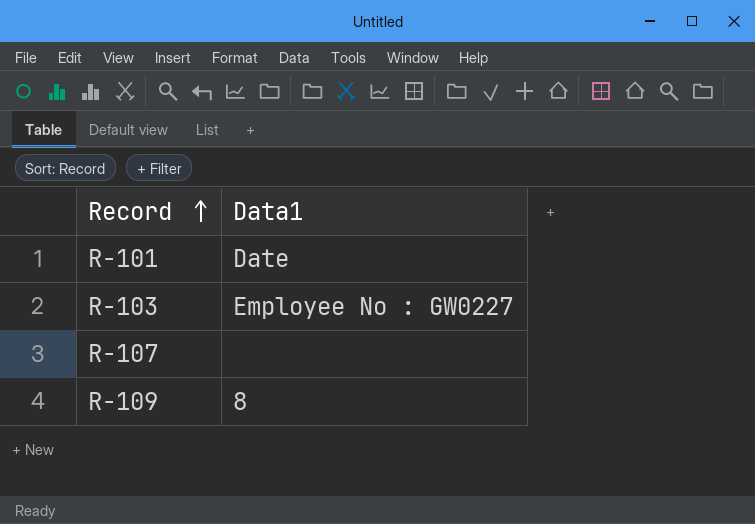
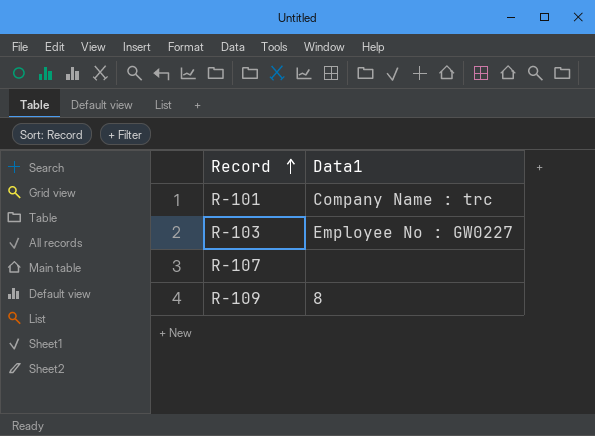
R-101 | Data1: Date -> Company Name : trc

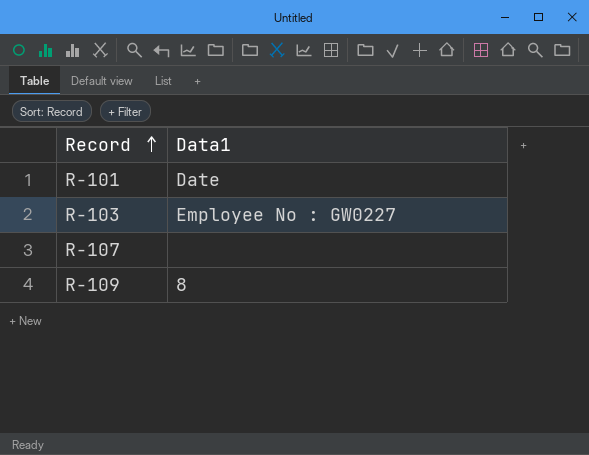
R-101 | Data1: Company Name : trc -> Date

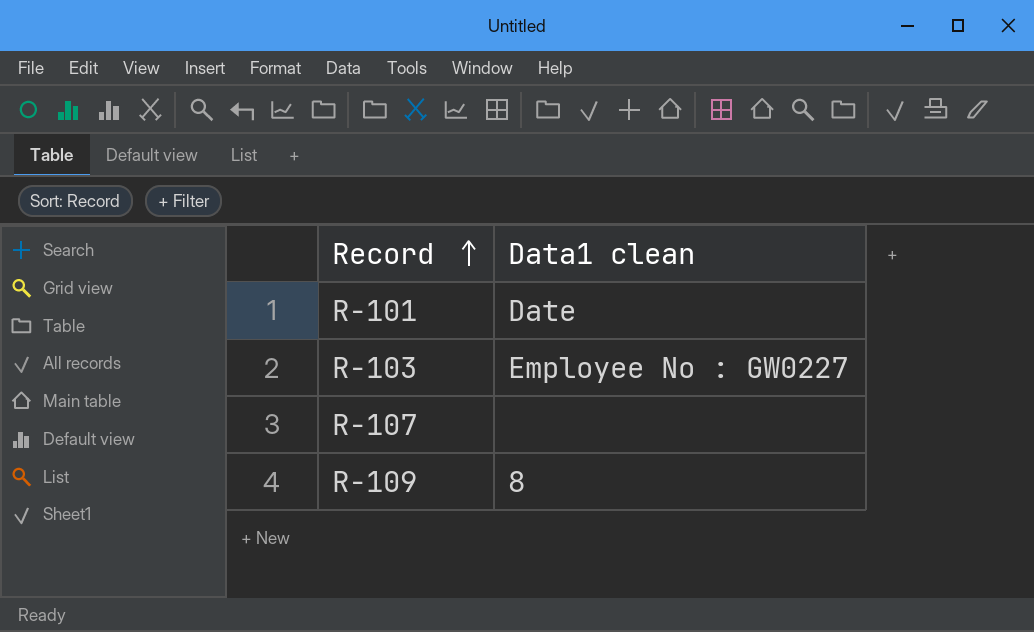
column name: Data1 -> Data1 clean

